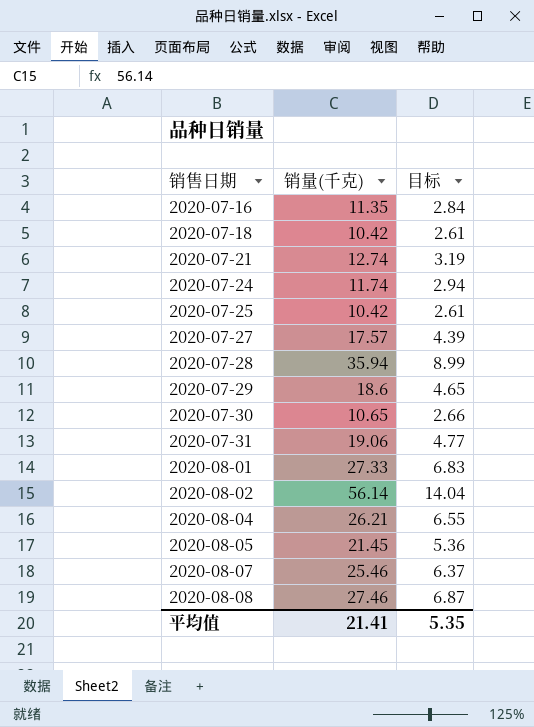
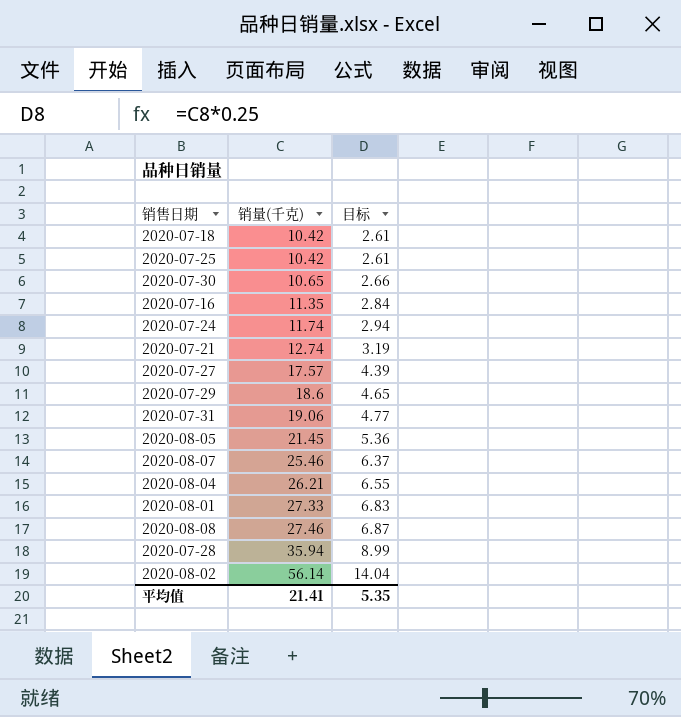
row order: 销售日期 ascending -> 销量(千克) ascending

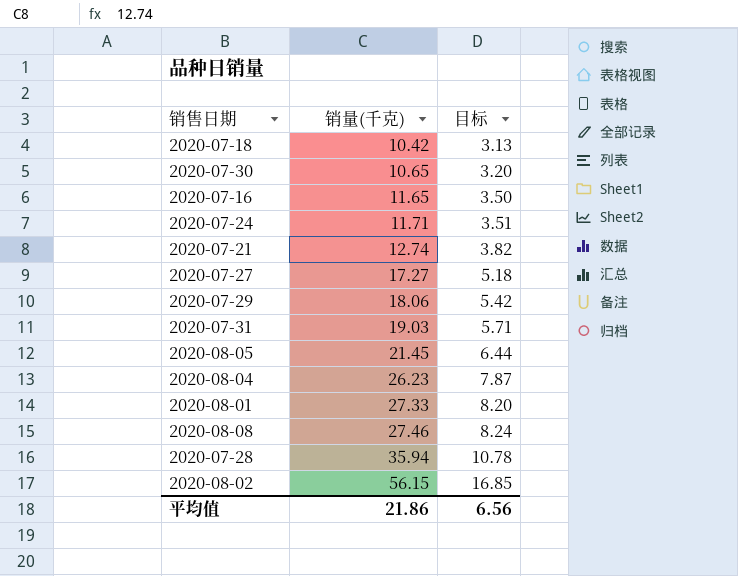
column 目标 | formula: [销量(千克)] * 0.25 -> [销量(千克)] * 0.3
row 2020-07-25: 10.42 | 2.61 -> none
row 2020-08-07: 25.46 | 6.37 -> none
2020-07-16 | 销量(千克): 11.35 -> 11.65
2020-07-24 | 销量(千克): 11.74 -> 11.71
2020-07-27 | 销量(千克): 17.57 -> 17.27
2020-07-29 | 销量(千克): 18.6 -> 18.06
2020-07-31 | 销量(千克): 19.06 -> 19.03
2020-08-04 | 销量(千克): 26.21 -> 26.23
2020-08-02 | 销量(千克): 56.14 -> 56.15
平均值 | 销量(千克): 21.41 -> 21.86
平均值 | 目标: 5.35 -> 6.56

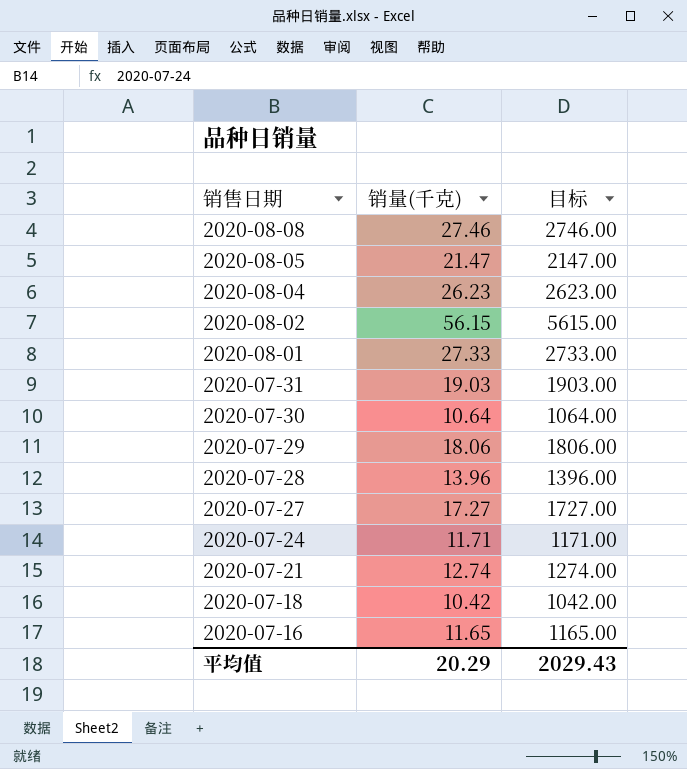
row order: 销量(千克) ascending -> 销售日期 descending
column 目标 | formula: [销量(千克)] * 0.3 -> [销量(千克)] * 100
2020-08-05 | 销量(千克): 21.45 -> 21.47
2020-07-30 | 销量(千克): 10.65 -> 10.64
2020-07-28 | 销量(千克): 35.94 -> 13.96
平均值 | 销量(千克): 21.86 -> 20.29
平均值 | 目标: 6.56 -> 2029.43

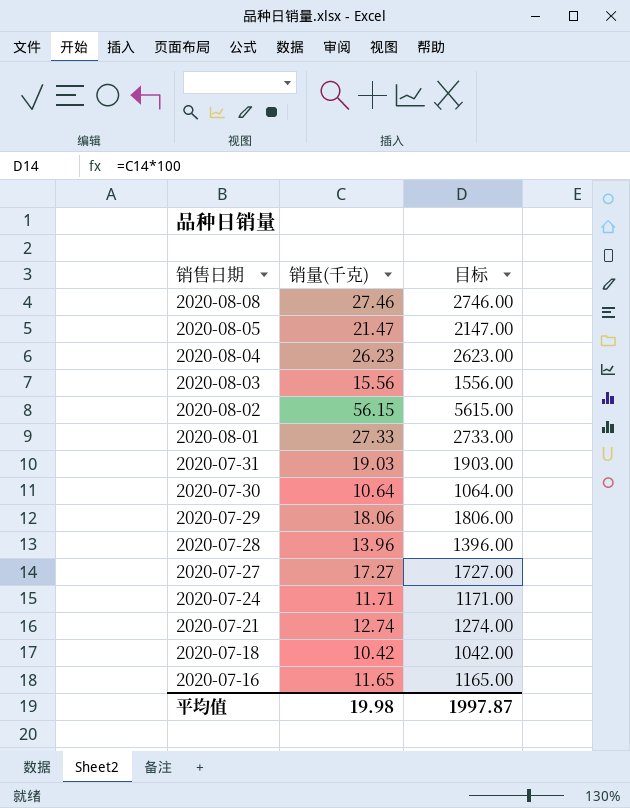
row 2020-08-03: none -> 15.56 | 1556.00
平均值 | 销量(千克): 20.29 -> 19.98
平均值 | 目标: 2029.43 -> 1997.87

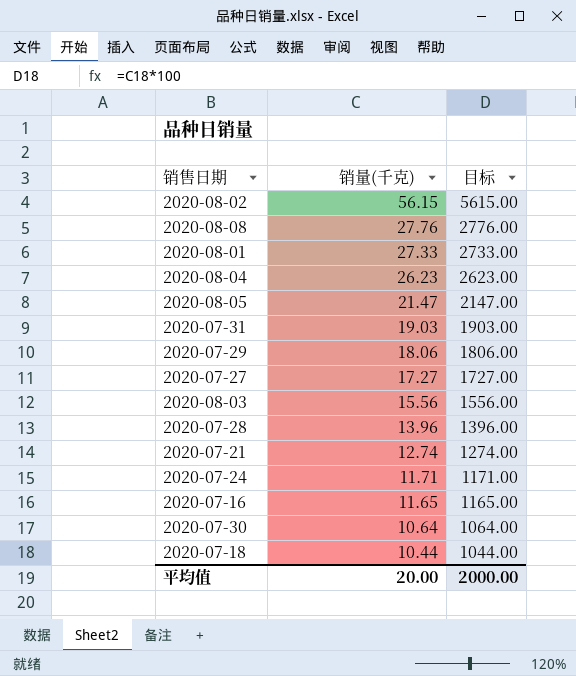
row order: 销售日期 descending -> 销量(千克) descending
2020-08-08 | 销量(千克): 27.46 -> 27.76
2020-08-08 | 目标: 2746.00 -> 2776.00
2020-07-18 | 销量(千克): 10.42 -> 10.44
2020-07-18 | 目标: 1042.00 -> 1044.00
平均值 | 销量(千克): 19.98 -> 20.00
平均值 | 目标: 1997.87 -> 2000.00

